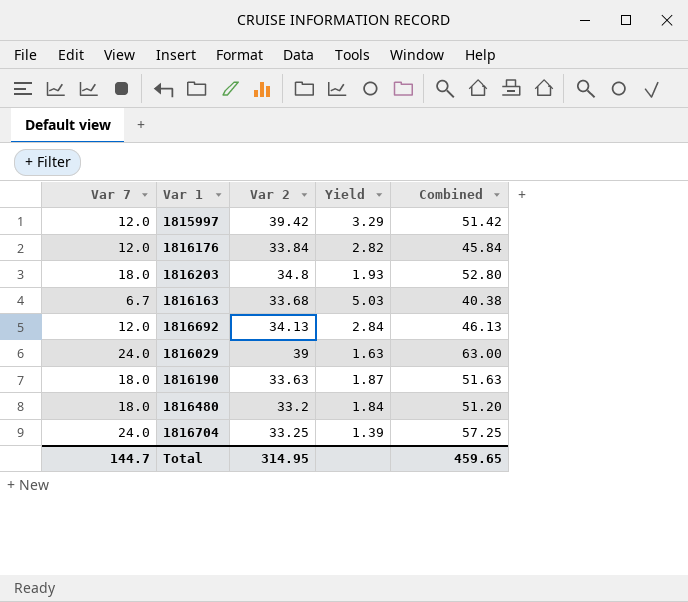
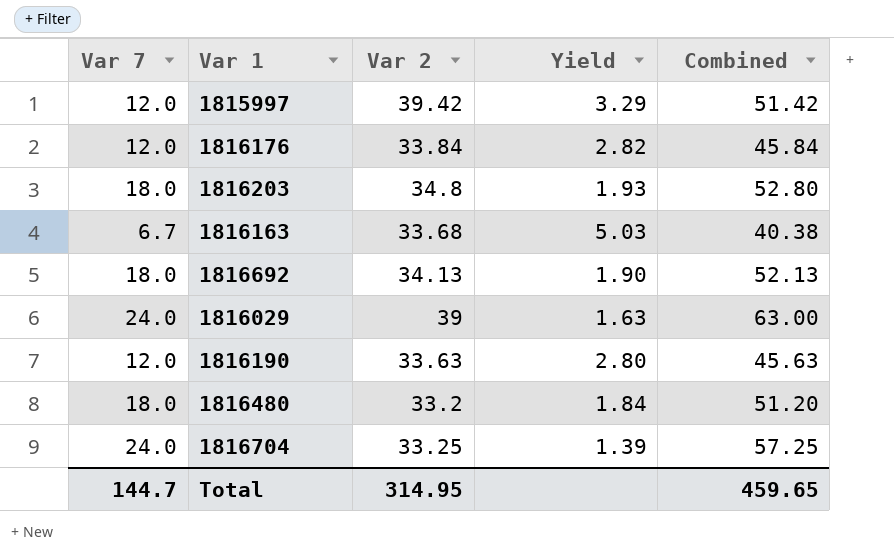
1816692 | Var 7: 12.0 -> 18.0
1816692 | Yield: 2.84 -> 1.90
1816692 | Combined: 46.13 -> 52.13
1816190 | Var 7: 18.0 -> 12.0
1816190 | Yield: 1.87 -> 2.80
1816190 | Combined: 51.63 -> 45.63

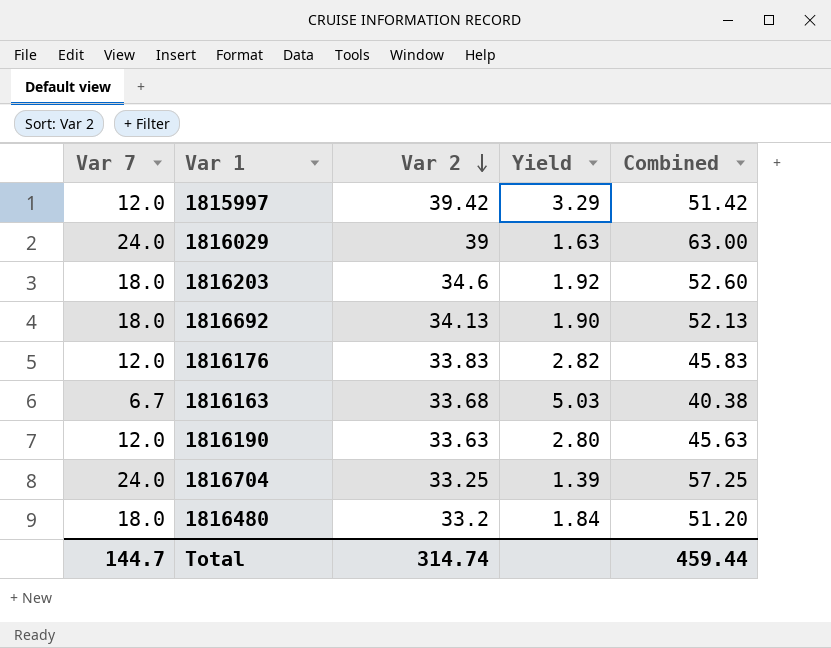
row order: none -> Var 2 descending
1816203 | Var 2: 34.8 -> 34.6
1816203 | Yield: 1.93 -> 1.92
1816203 | Combined: 52.80 -> 52.60
1816176 | Var 2: 33.84 -> 33.83
1816176 | Combined: 45.84 -> 45.83
Total | Var 2: 314.95 -> 314.74
Total | Combined: 459.65 -> 459.44

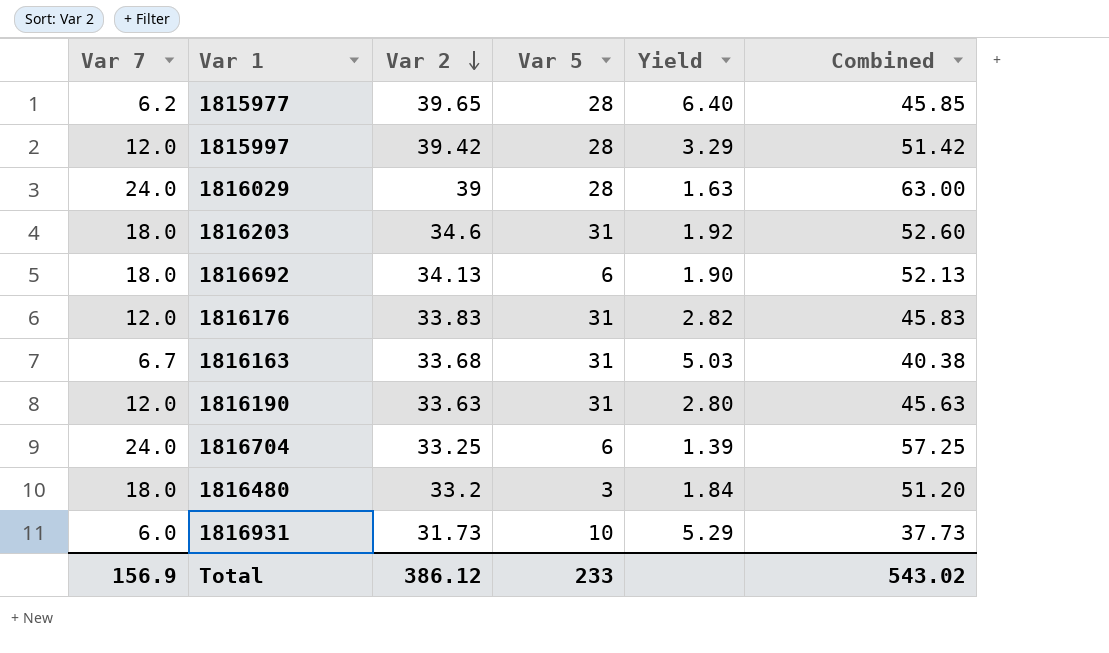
column Var 5 | position: none -> 4
row 1815977: none -> 6.2 | 39.65 | 28 | 6.40 | 45.85
row 1816931: none -> 6.0 | 31.73 | 10 | 5.29 | 37.73
Total | Var 7: 144.7 -> 156.9
Total | Var 2: 314.74 -> 386.12
Total | Combined: 459.44 -> 543.02

